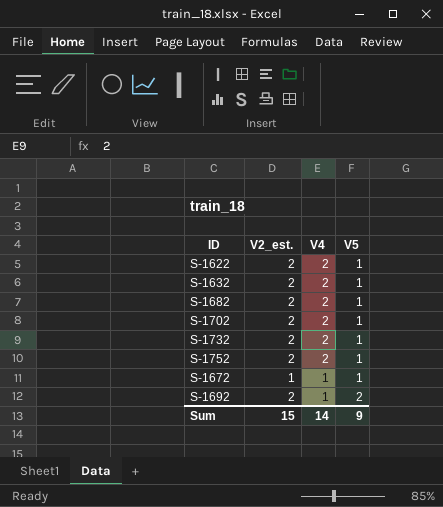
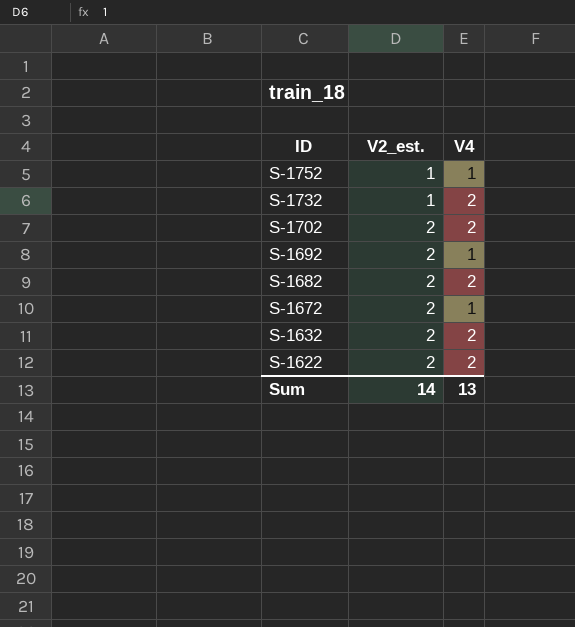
row order: V4 descending -> ID descending
column V5 | position: 4 -> none
S-1752 | V2_est.: 2 -> 1
S-1752 | V4: 2 -> 1
S-1732 | V2_est.: 2 -> 1
S-1672 | V2_est.: 1 -> 2
Sum | V2_est.: 15 -> 14
Sum | V4: 14 -> 13

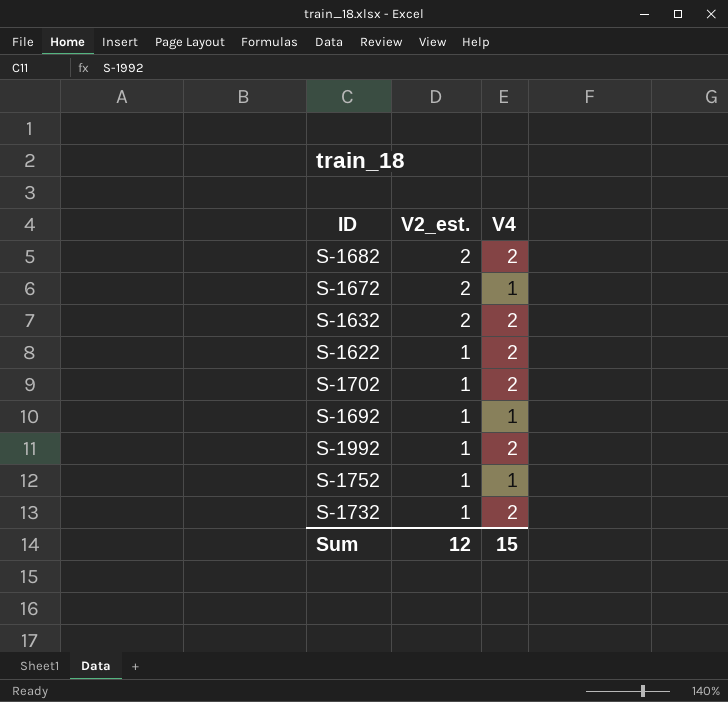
row order: ID descending -> V2_est. descending
S-1622 | V2_est.: 2 -> 1
S-1702 | V2_est.: 2 -> 1
S-1692 | V2_est.: 2 -> 1
row S-1992: none -> 1 | 2
Sum | V2_est.: 14 -> 12
Sum | V4: 13 -> 15

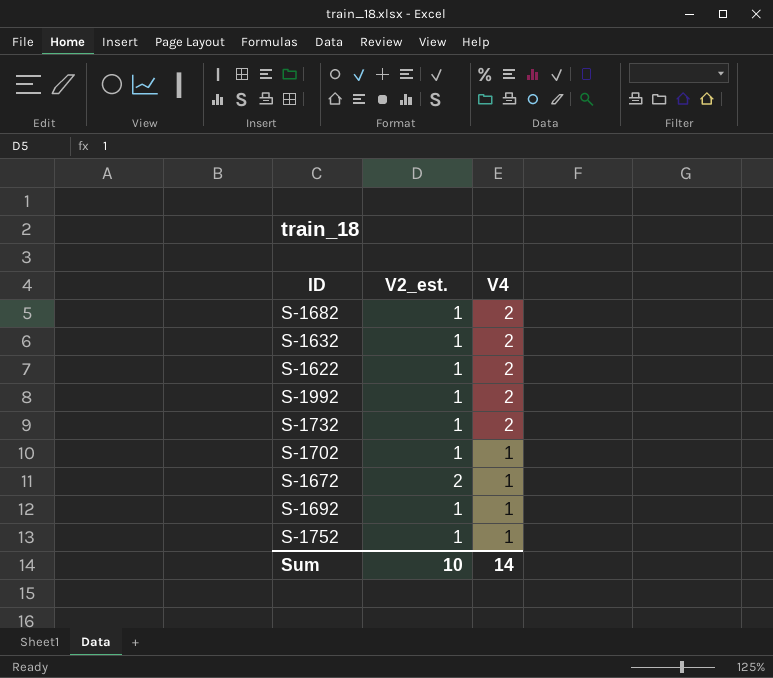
row order: V2_est. descending -> V4 descending
S-1682 | V2_est.: 2 -> 1
S-1632 | V2_est.: 2 -> 1
S-1702 | V4: 2 -> 1
Sum | V2_est.: 12 -> 10
Sum | V4: 15 -> 14

